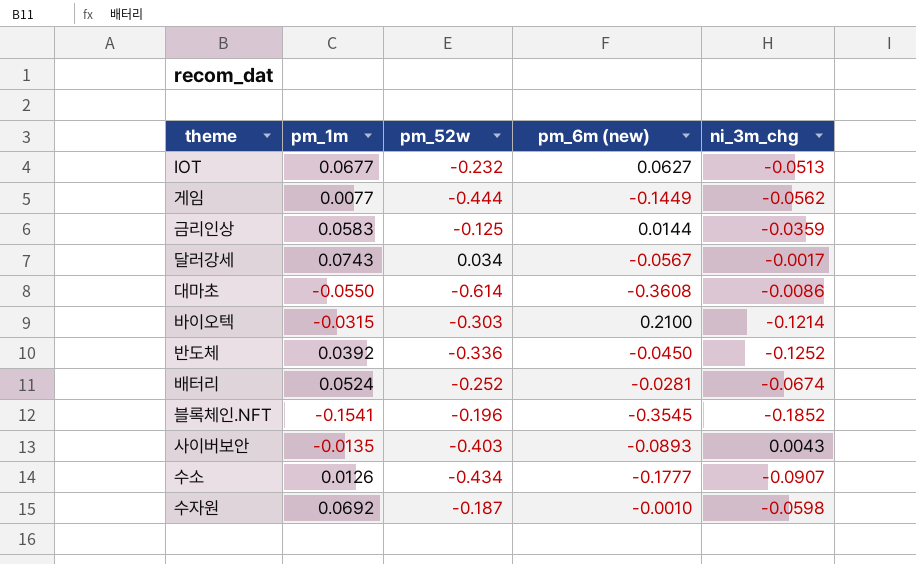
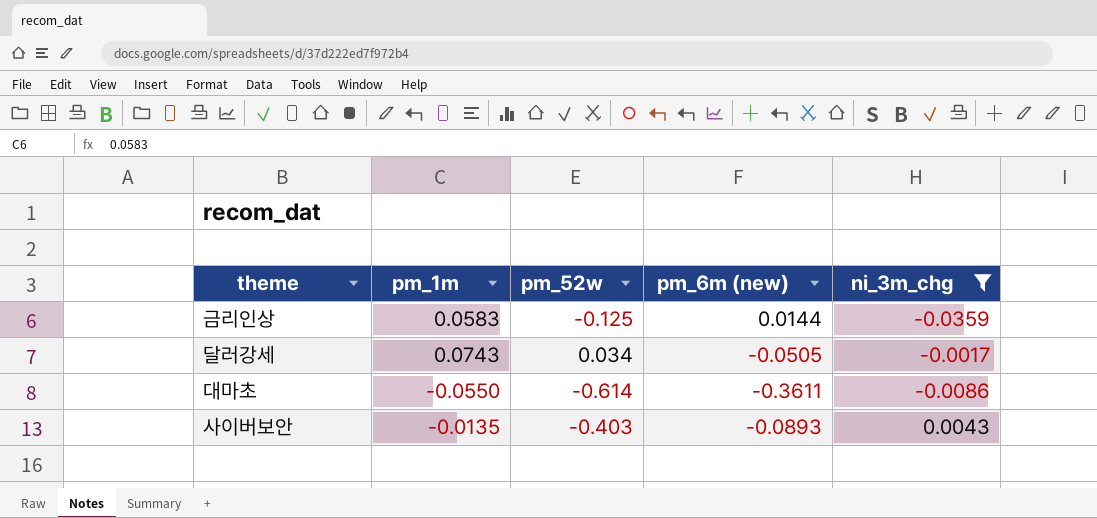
filter: none -> ni_3m_chg >= -0.0359
달러강세 | pm_6m (new): -0.0567 -> -0.0505
대마초 | pm_6m (new): -0.3608 -> -0.3611

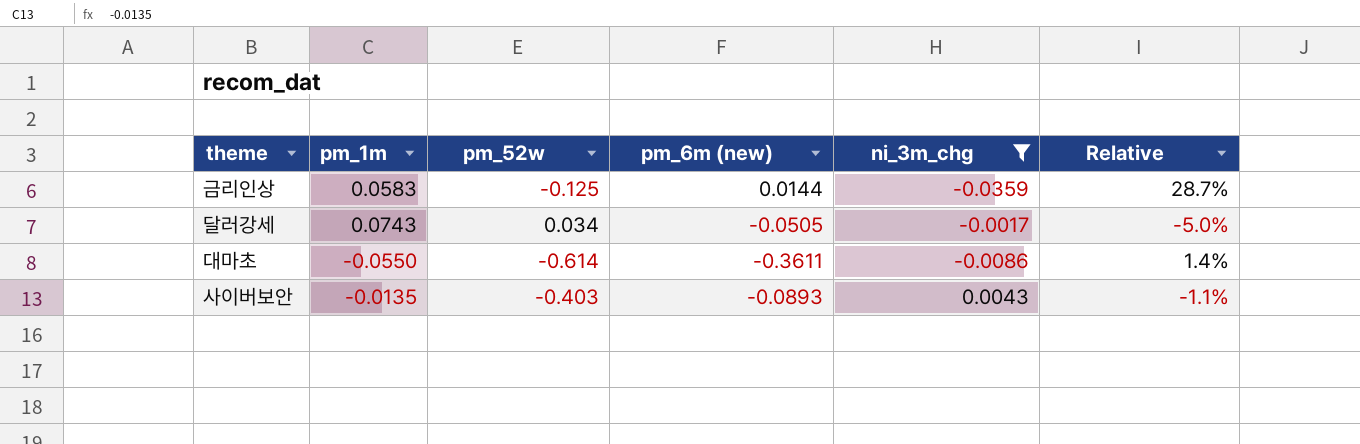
column Relative | formula: none -> [ni_3m_chg] / [pm_52w]

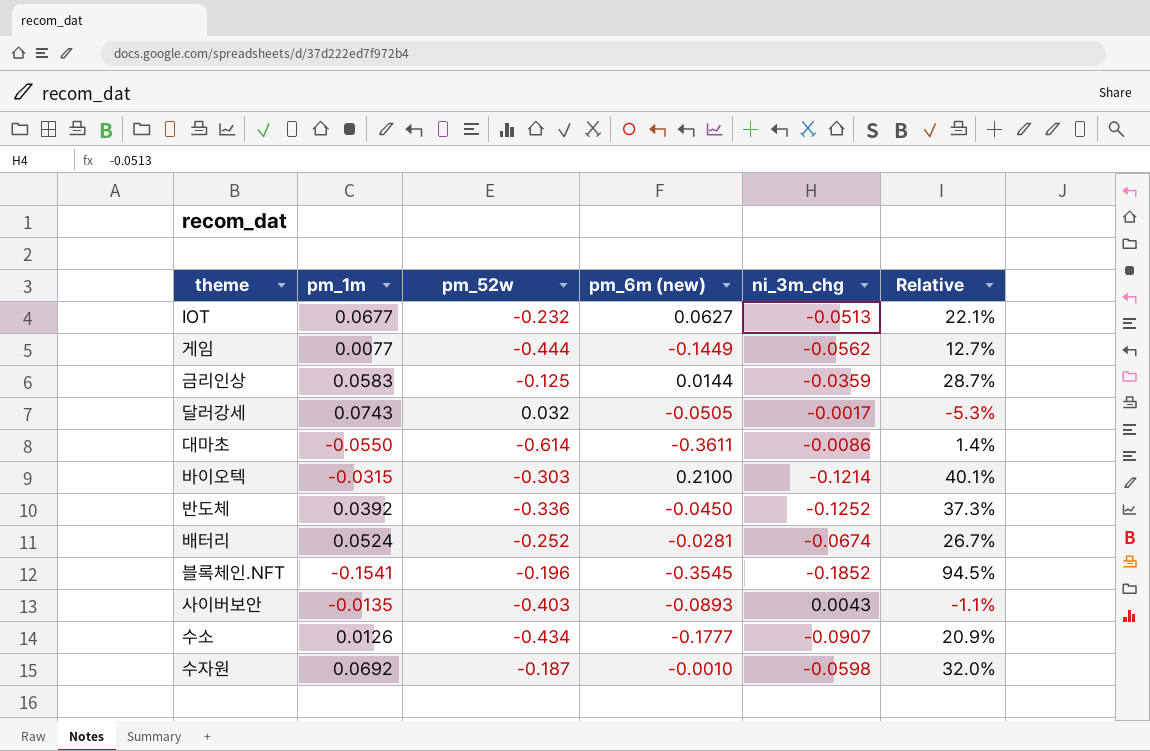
filter: ni_3m_chg >= -0.0359 -> none
달러강세 | pm_52w: 0.034 -> 0.032
달러강세 | Relative: -5.0% -> -5.3%

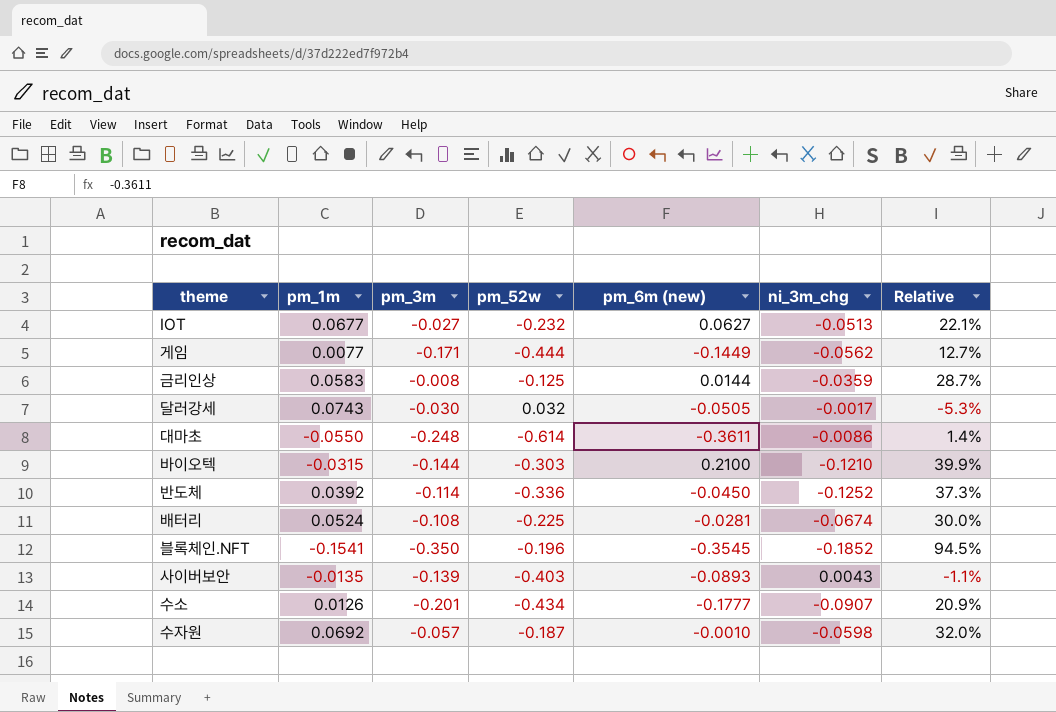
column pm_3m | position: none -> 3
바이오텍 | ni_3m_chg: -0.1214 -> -0.1210
바이오텍 | Relative: 40.1% -> 39.9%
배터리 | pm_52w: -0.252 -> -0.225
배터리 | Relative: 26.7% -> 30.0%

